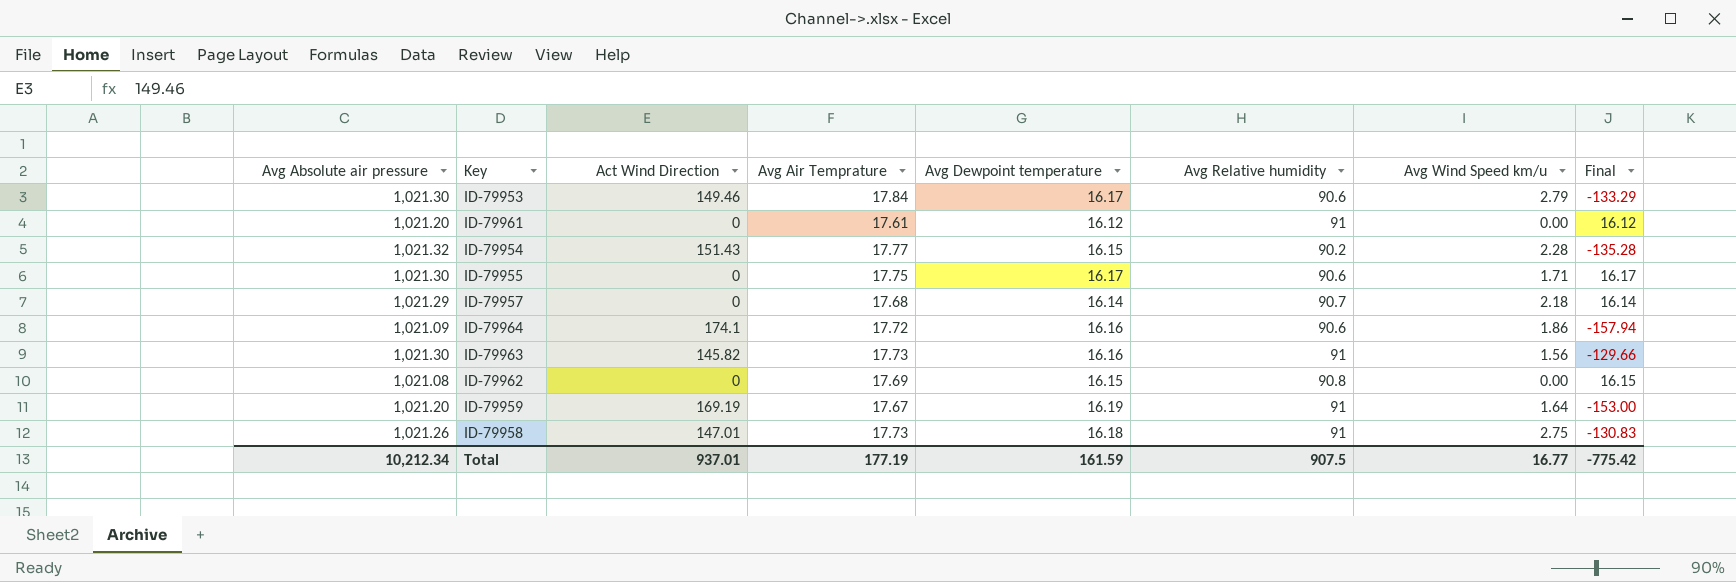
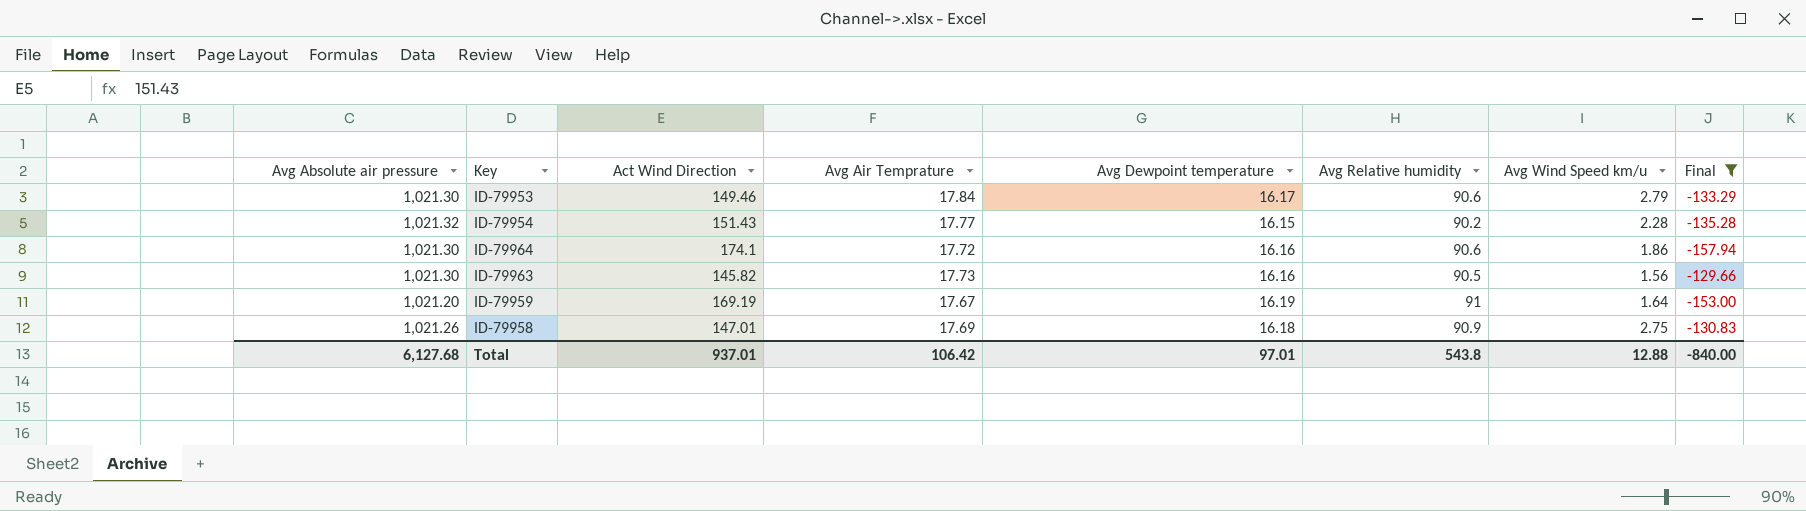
filter: none -> Final <= -129.66
ID-79964 | Avg Absolute air pressure: 1,021.09 -> 1,021.30
ID-79963 | Avg Relative humidity: 91 -> 90.5
ID-79958 | Avg Air Temprature: 17.73 -> 17.69
ID-79958 | Avg Relative humidity: 91 -> 90.9
Total | Avg Absolute air pressure: 10,212.34 -> 6,127.68
Total | Avg Air Temprature: 177.19 -> 106.42
Total | Avg Dewpoint temperature: 161.59 -> 97.01
Total | Avg Relative humidity: 907.5 -> 543.8
Total | Avg Wind Speed km/u: 16.77 -> 12.88
Total | Final: -775.42 -> -840.00

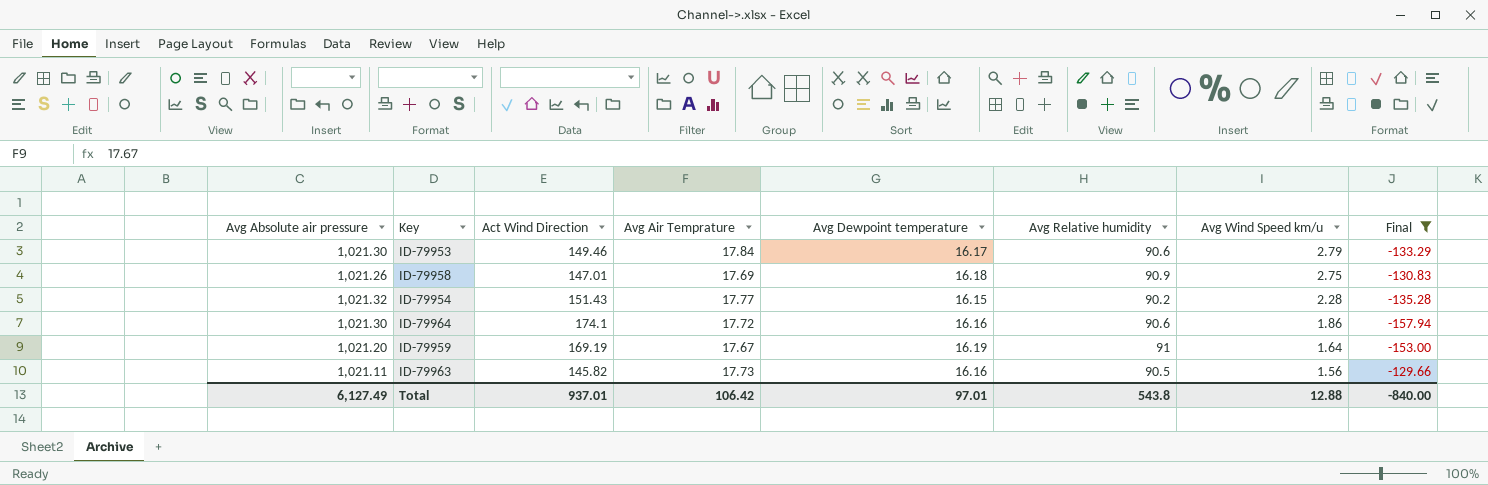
row order: none -> Avg Wind Speed km/u descending
ID-79963 | Avg Absolute air pressure: 1,021.30 -> 1,021.11
Total | Avg Absolute air pressure: 6,127.68 -> 6,127.49

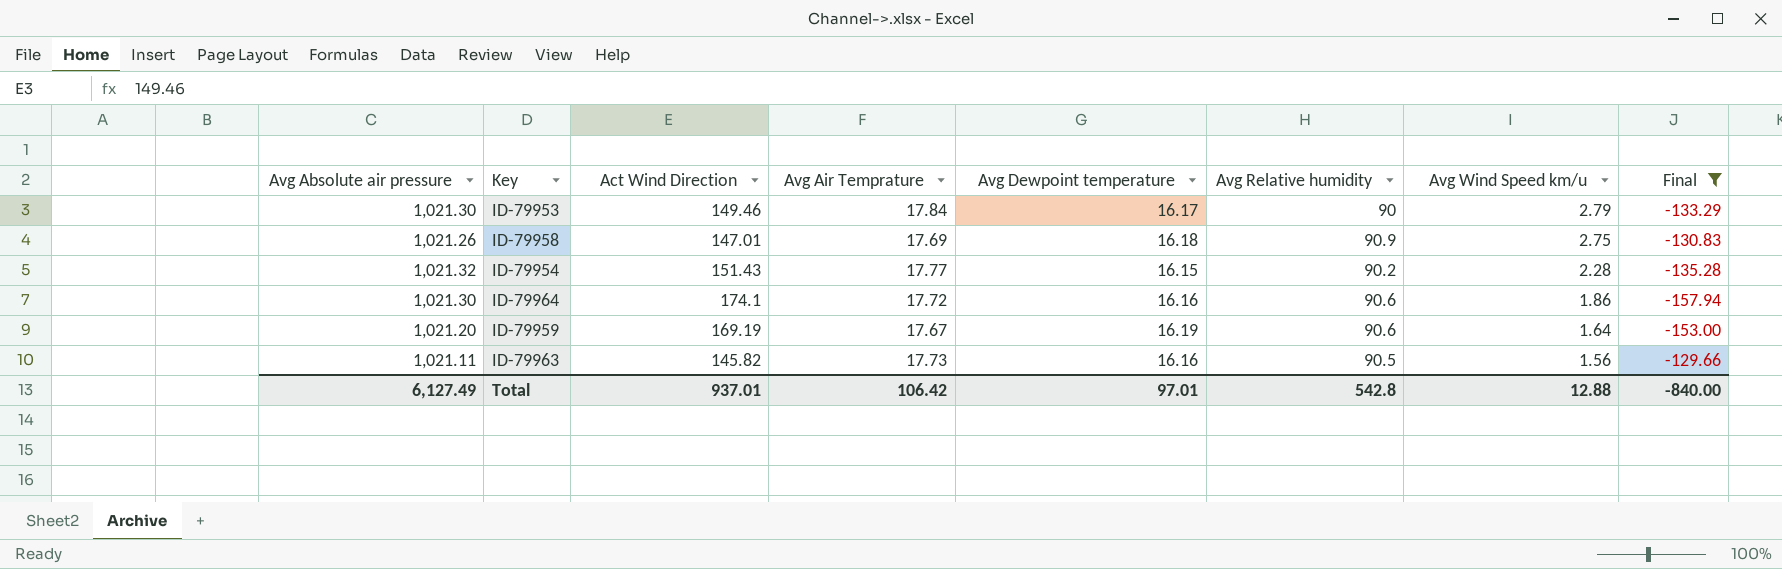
ID-79953 | Avg Relative humidity: 90.6 -> 90
ID-79959 | Avg Relative humidity: 91 -> 90.6
Total | Avg Relative humidity: 543.8 -> 542.8

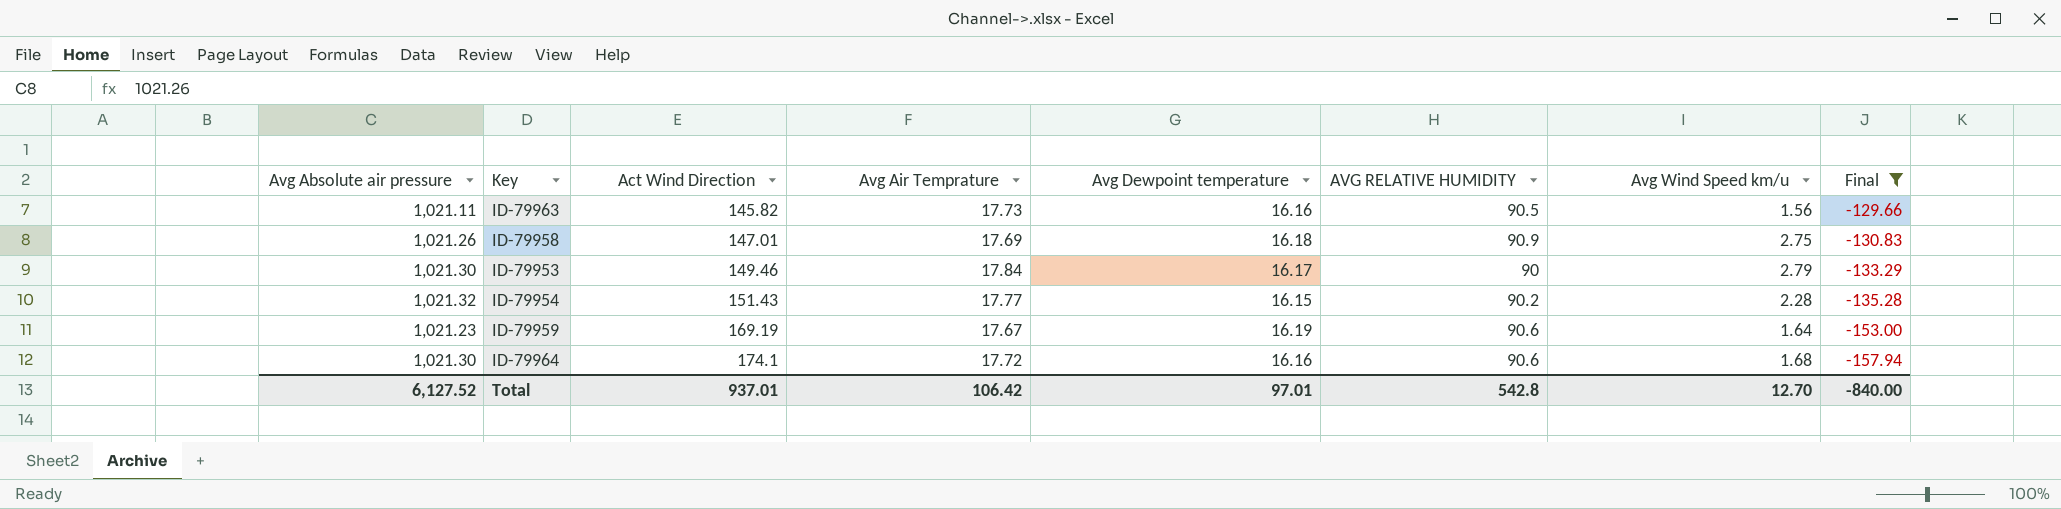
row order: Avg Wind Speed km/u descending -> Act Wind Direction ascending
column name: Avg Relative humidity -> AVG RELATIVE HUMIDITY
ID-79959 | Avg Absolute air pressure: 1,021.20 -> 1,021.23
ID-79964 | Avg Wind Speed km/u: 1.86 -> 1.68
Total | Avg Absolute air pressure: 6,127.49 -> 6,127.52
Total | Avg Wind Speed km/u: 12.88 -> 12.70

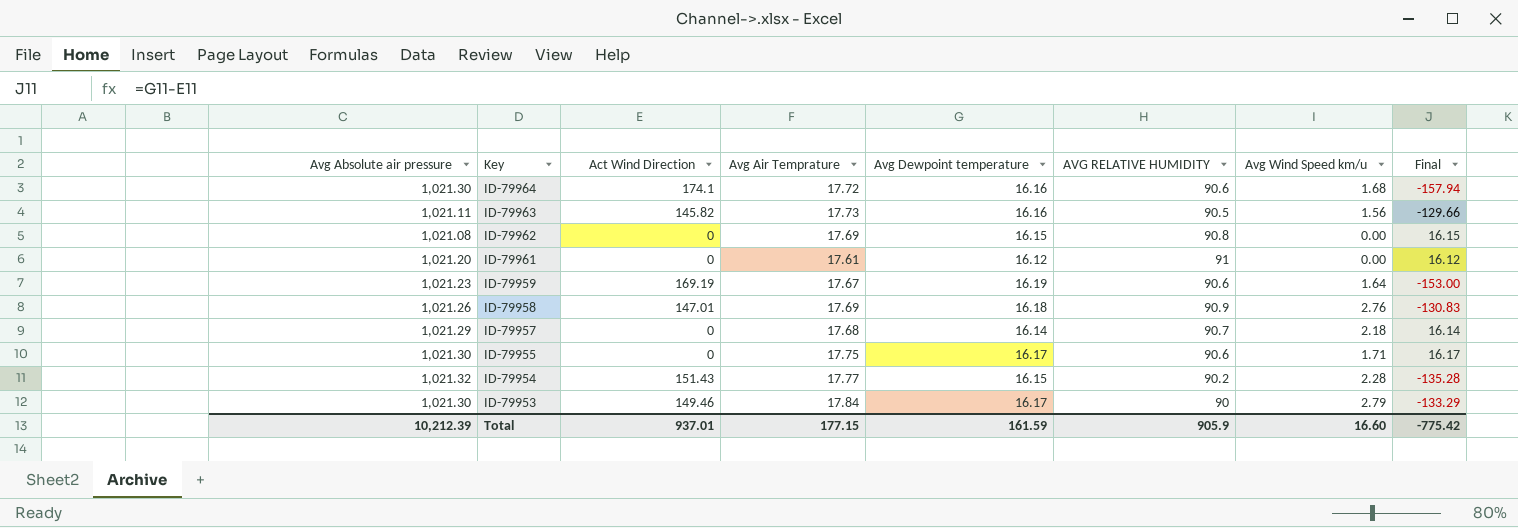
filter: Final <= -129.66 -> none
row order: Act Wind Direction ascending -> Key descending
ID-79958 | Avg Wind Speed km/u: 2.75 -> 2.76
Total | Avg Absolute air pressure: 6,127.52 -> 10,212.39
Total | Avg Air Temprature: 106.42 -> 177.15
Total | Avg Dewpoint temperature: 97.01 -> 161.59
Total | AVG RELATIVE HUMIDITY: 542.8 -> 905.9
Total | Avg Wind Speed km/u: 12.70 -> 16.60
Total | Final: -840.00 -> -775.42

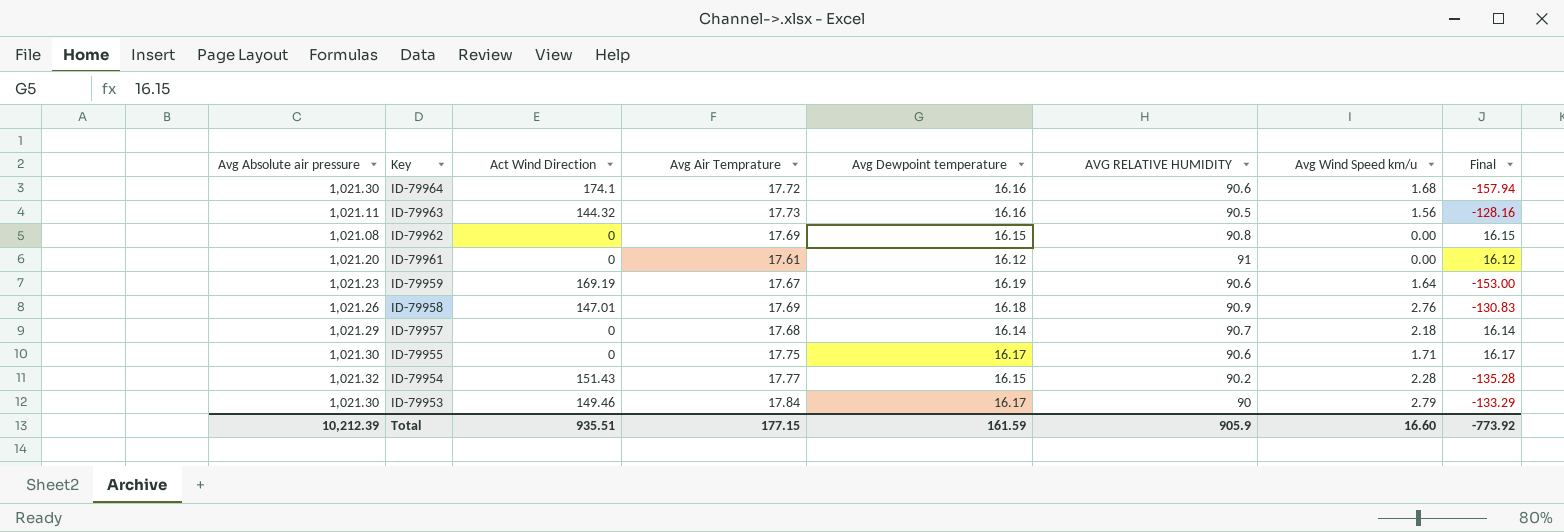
ID-79963 | Act Wind Direction: 145.82 -> 144.32
ID-79963 | Final: -129.66 -> -128.16
Total | Act Wind Direction: 937.01 -> 935.51
Total | Final: -775.42 -> -773.92

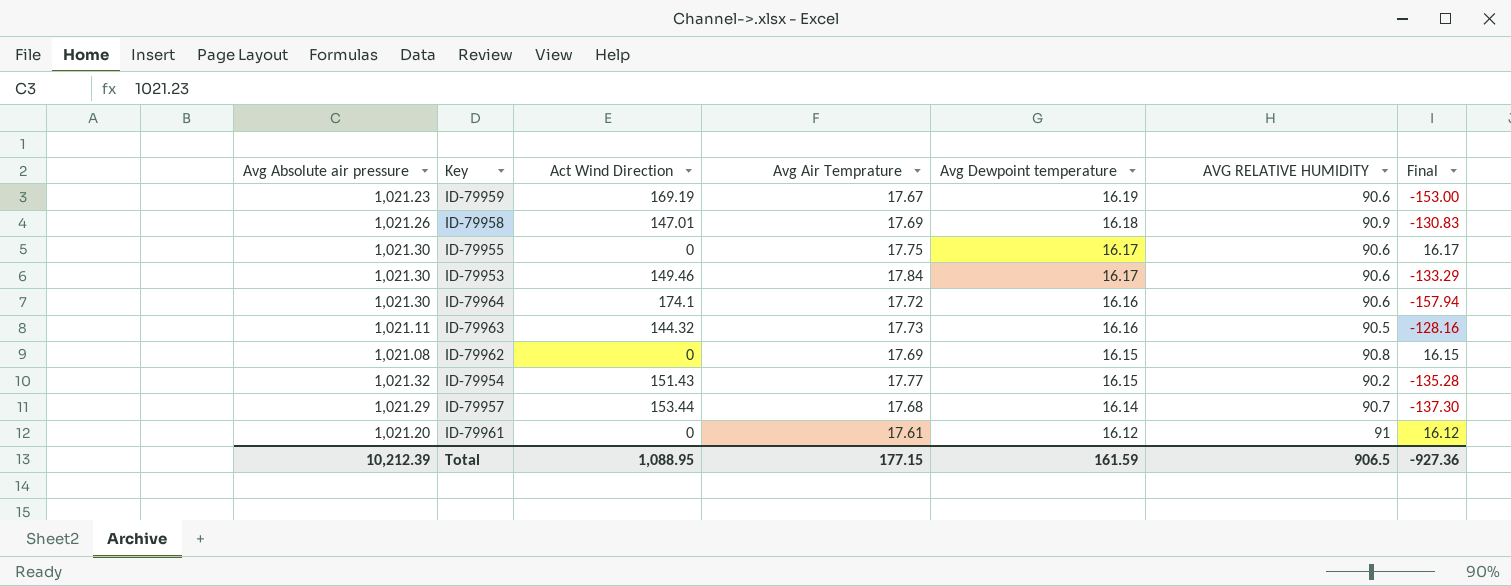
row order: Key descending -> Avg Dewpoint temperature descending
column Avg Wind Speed km/u | position: 7 -> none
ID-79953 | AVG RELATIVE HUMIDITY: 90 -> 90.6
ID-79957 | Act Wind Direction: 0 -> 153.44
ID-79957 | Final: 16.14 -> -137.30
Total | Act Wind Direction: 935.51 -> 1,088.95
Total | AVG RELATIVE HUMIDITY: 905.9 -> 906.5
Total | Final: -773.92 -> -927.36

